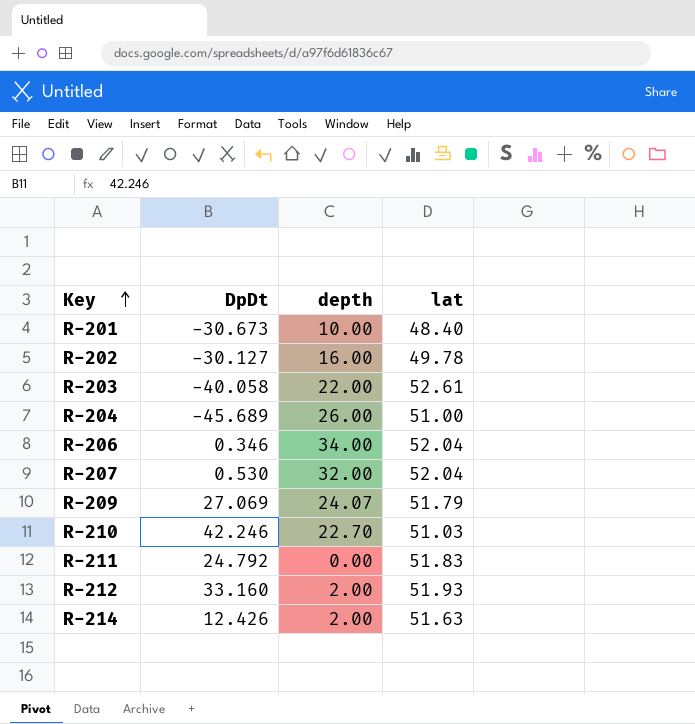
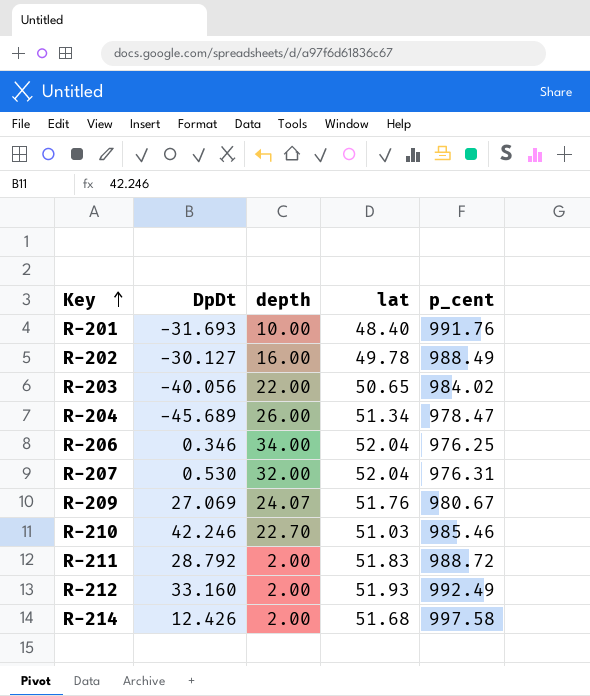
column p_cent | position: none -> 5
R-201 | DpDt: -30.673 -> -31.693
R-203 | DpDt: -40.058 -> -40.056
R-203 | lat: 52.61 -> 50.65
R-204 | lat: 51.00 -> 51.34
R-209 | lat: 51.79 -> 51.76
R-211 | DpDt: 24.792 -> 28.792
R-211 | depth: 0.00 -> 2.00
R-214 | lat: 51.63 -> 51.68

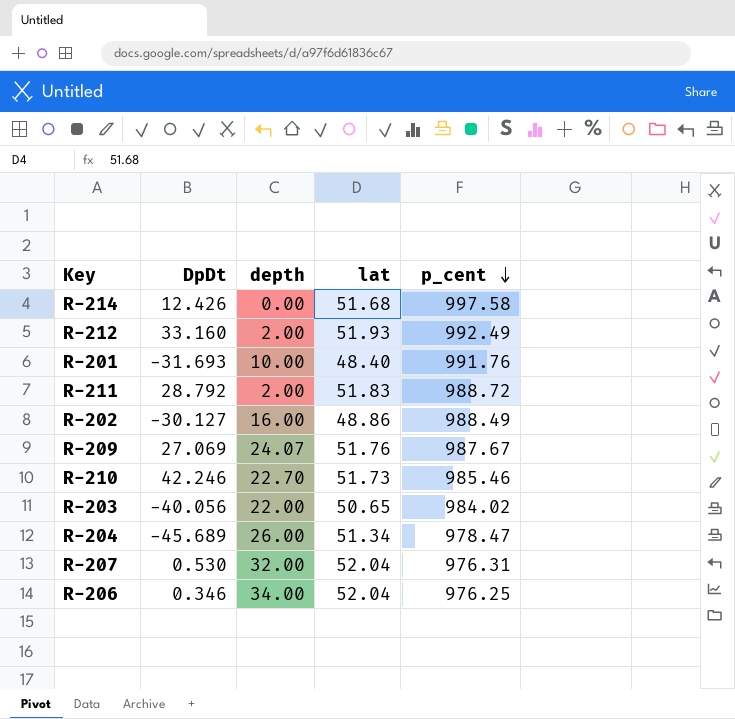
row order: Key ascending -> p_cent descending
R-214 | depth: 2.00 -> 0.00
R-202 | lat: 49.78 -> 48.86
R-209 | p_cent: 980.67 -> 987.67
R-210 | lat: 51.03 -> 51.73

